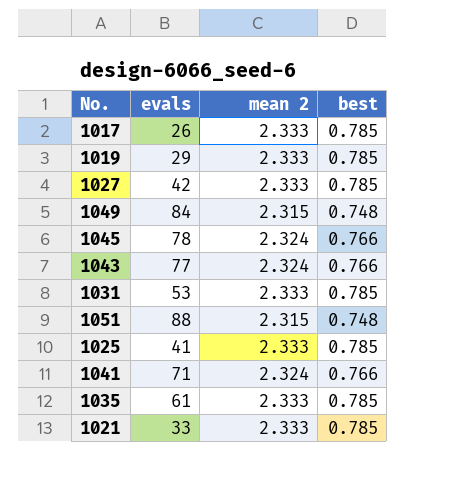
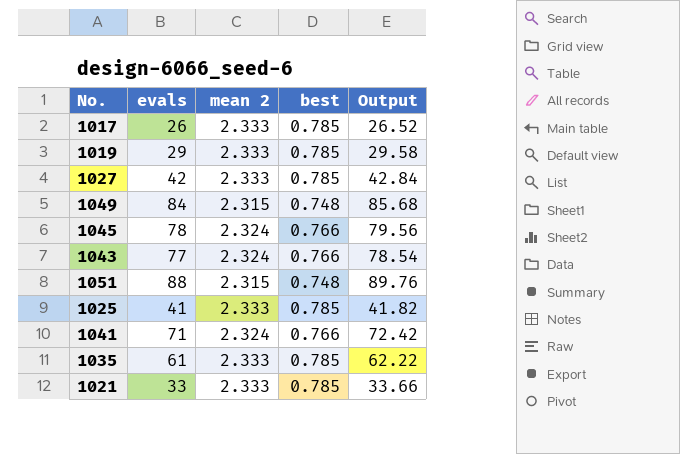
column Output | formula: none -> [evals] * 1.02
row 1031: 53 | 2.333 | 0.785 -> none

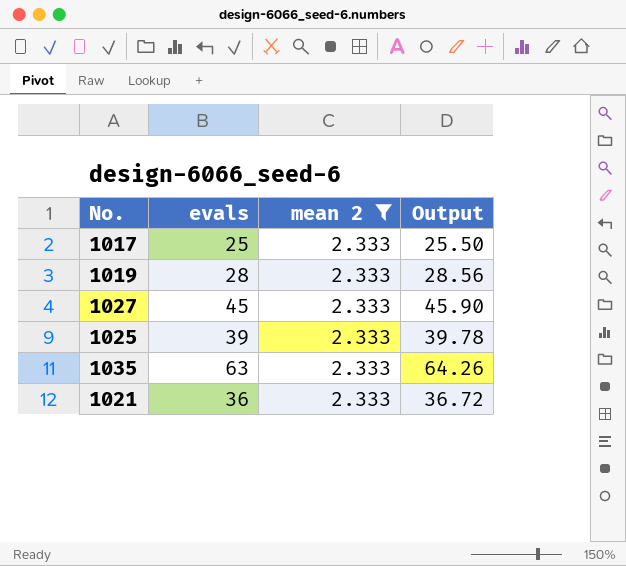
filter: none -> mean 2 = 2.333
column best | position: 4 -> none
1017 | evals: 26 -> 25
1017 | Output: 26.52 -> 25.50
1019 | evals: 29 -> 28
1019 | Output: 29.58 -> 28.56
1027 | evals: 42 -> 45
1027 | Output: 42.84 -> 45.90
1025 | evals: 41 -> 39
1025 | Output: 41.82 -> 39.78
1035 | evals: 61 -> 63
1035 | Output: 62.22 -> 64.26
1021 | evals: 33 -> 36
1021 | Output: 33.66 -> 36.72

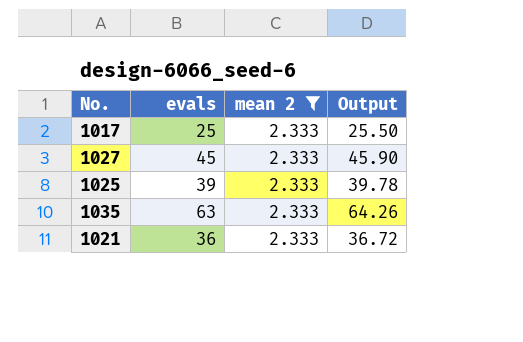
row 1019: 28 | 2.333 | 28.56 -> none

